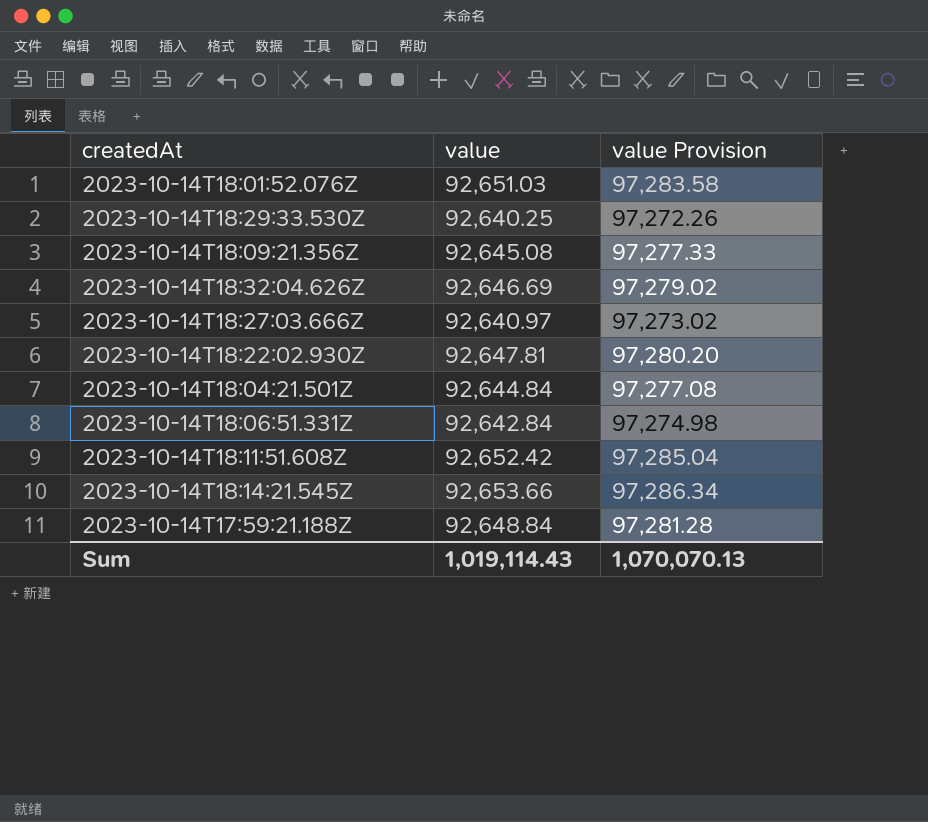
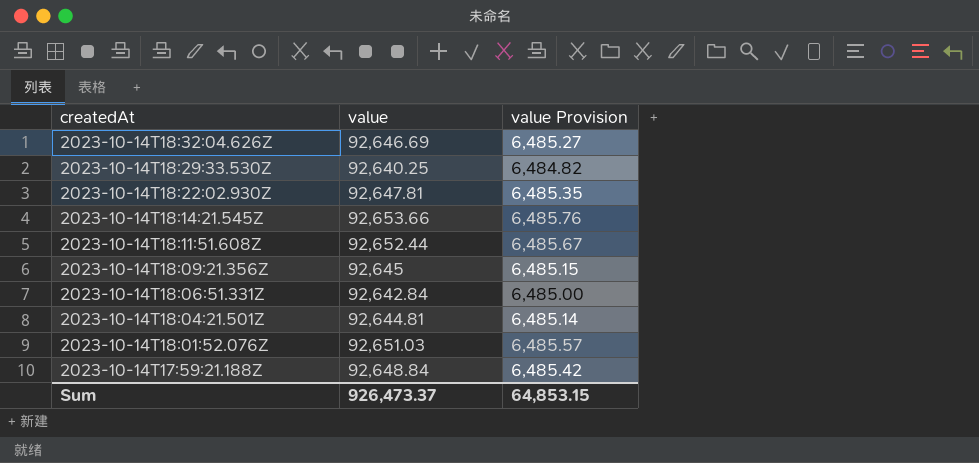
row order: none -> createdAt descending
column value Provision | formula: [value] * 1.05 -> [value] * 0.07
row 2023-10-14T18:27:03.666Z: 92,640.97 | 97,273.02 -> none
2023-10-14T18:11:51.608Z | value: 92,652.42 -> 92,652.44
2023-10-14T18:09:21.356Z | value: 92,645.08 -> 92,645
2023-10-14T18:04:21.501Z | value: 92,644.84 -> 92,644.81
Sum | value: 1,019,114.43 -> 926,473.37
Sum | value Provision: 1,070,070.13 -> 64,853.15

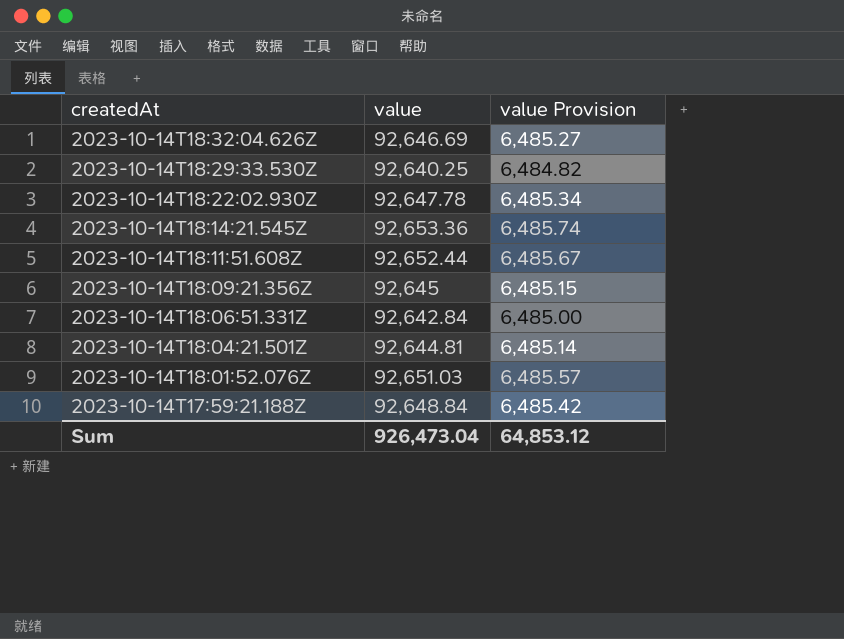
2023-10-14T18:22:02.930Z | value: 92,647.81 -> 92,647.78
2023-10-14T18:22:02.930Z | value Provision: 6,485.35 -> 6,485.34
2023-10-14T18:14:21.545Z | value: 92,653.66 -> 92,653.36
2023-10-14T18:14:21.545Z | value Provision: 6,485.76 -> 6,485.74
Sum | value: 926,473.37 -> 926,473.04
Sum | value Provision: 64,853.15 -> 64,853.12

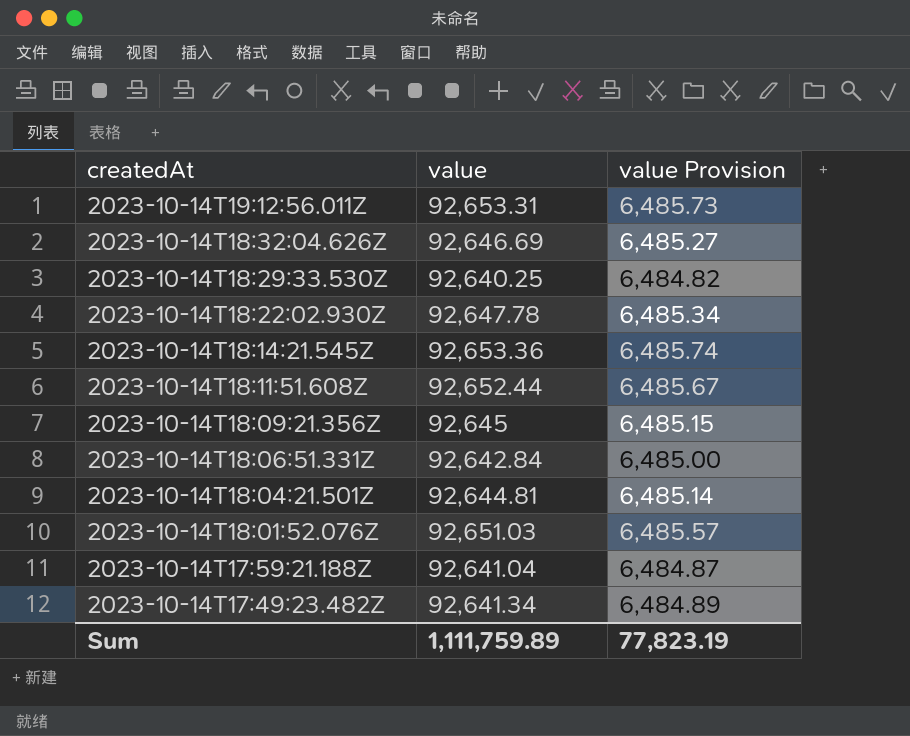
row 2023-10-14T19:12:56.011Z: none -> 92,653.31 | 6,485.73
2023-10-14T17:59:21.188Z | value: 92,648.84 -> 92,641.04
2023-10-14T17:59:21.188Z | value Provision: 6,485.42 -> 6,484.87
row 2023-10-14T17:49:23.482Z: none -> 92,641.34 | 6,484.89
Sum | value: 926,473.04 -> 1,111,759.89
Sum | value Provision: 64,853.12 -> 77,823.19

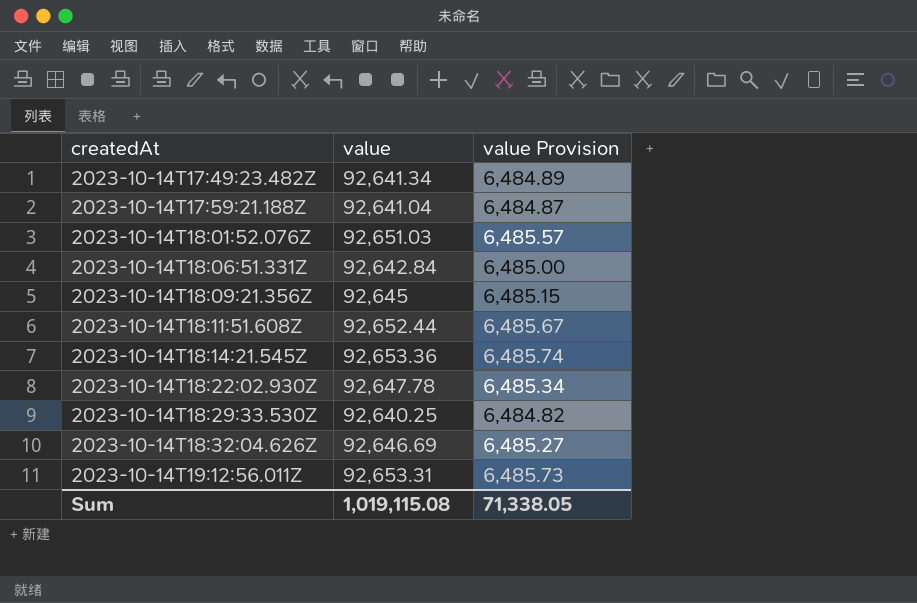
row order: createdAt descending -> createdAt ascending
row 2023-10-14T18:04:21.501Z: 92,644.81 | 6,485.14 -> none
Sum | value: 1,111,759.89 -> 1,019,115.08
Sum | value Provision: 77,823.19 -> 71,338.05

